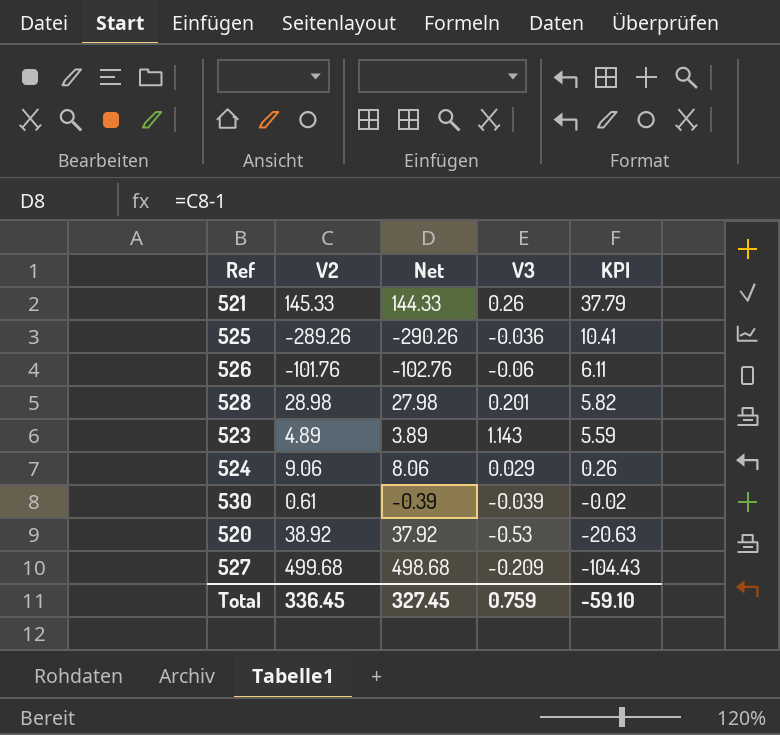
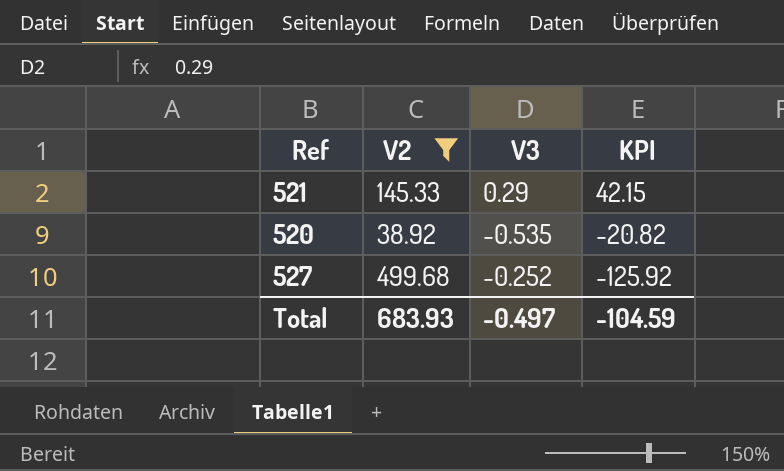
filter: none -> V2 >= 38.92
column Net | formula: [V2] - 1 -> none
521 | V3: 0.26 -> 0.29
521 | KPI: 37.79 -> 42.15
520 | V3: -0.53 -> -0.535
520 | KPI: -20.63 -> -20.82
527 | V3: -0.209 -> -0.252
527 | KPI: -104.43 -> -125.92
Total | V2: 336.45 -> 683.93
Total | V3: 0.759 -> -0.497
Total | KPI: -59.10 -> -104.59

